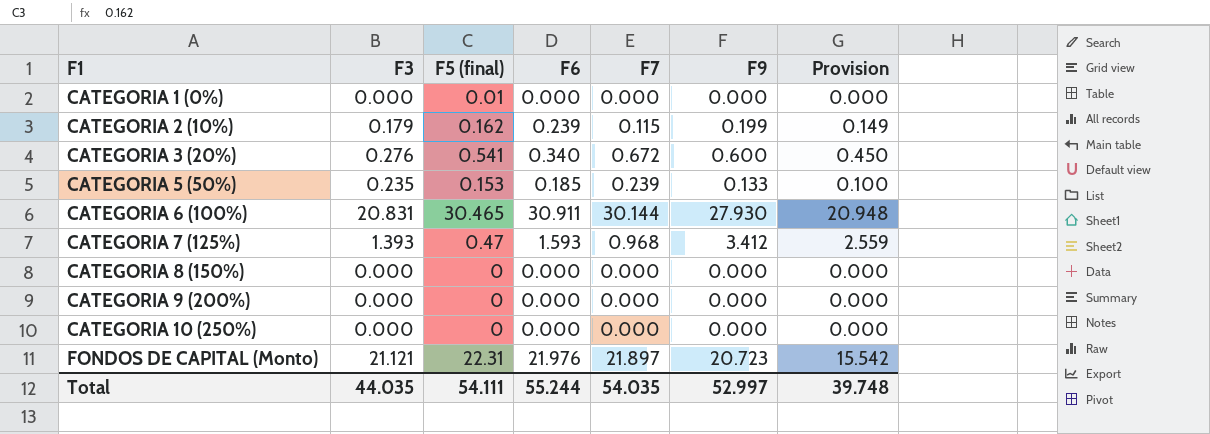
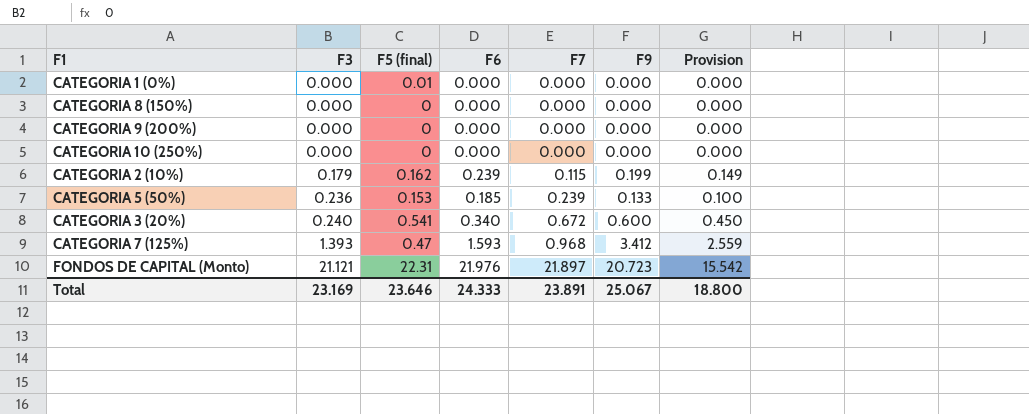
row order: F1 ascending -> F3 ascending
row CATEGORIA 6 (100%): 20.831 | 30.465 | 30.911 | 30.144 | 27.930 | 20.948 -> none
CATEGORIA 5 (50%) | F3: 0.235 -> 0.236
CATEGORIA 3 (20%) | F3: 0.276 -> 0.240
Total | F3: 44.035 -> 23.169
Total | F5 (final): 54.111 -> 23.646
Total | F6: 55.244 -> 24.333
Total | F7: 54.035 -> 23.891
Total | F9: 52.997 -> 25.067
Total | Provision: 39.748 -> 18.800

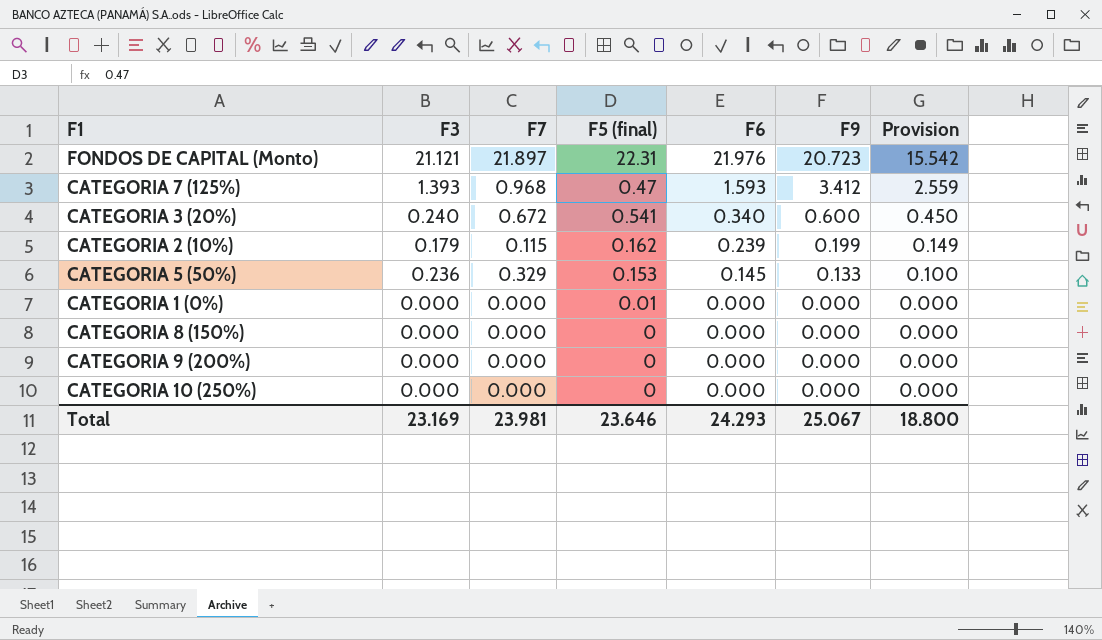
row order: F3 ascending -> F6 descending
column F7 | position: 5 -> 3
CATEGORIA 5 (50%) | F7: 0.239 -> 0.329
CATEGORIA 5 (50%) | F6: 0.185 -> 0.145
Total | F7: 23.891 -> 23.981
Total | F6: 24.333 -> 24.293

